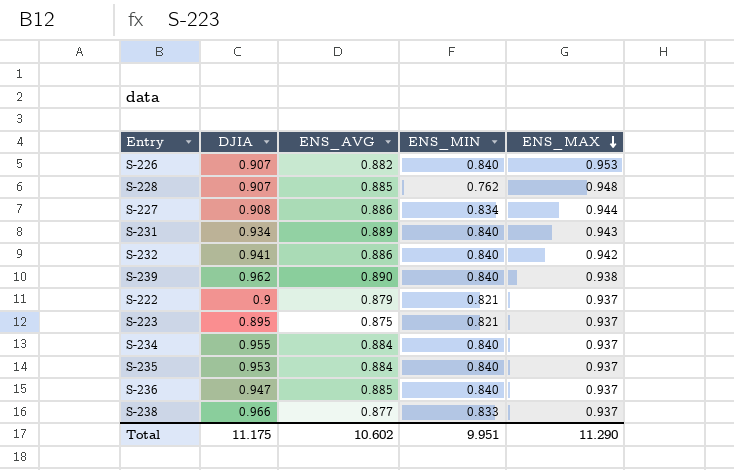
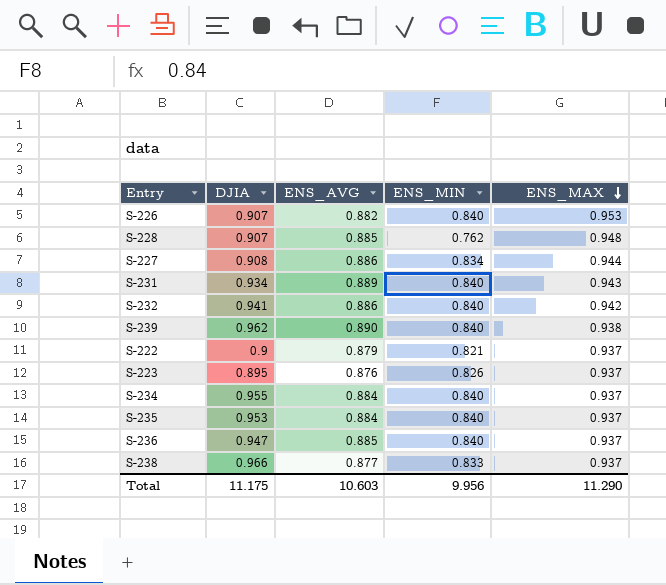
S-223 | ENS_AVG: 0.875 -> 0.876
S-223 | ENS_MIN: 0.821 -> 0.826
Total | ENS_AVG: 10.602 -> 10.603
Total | ENS_MIN: 9.951 -> 9.956

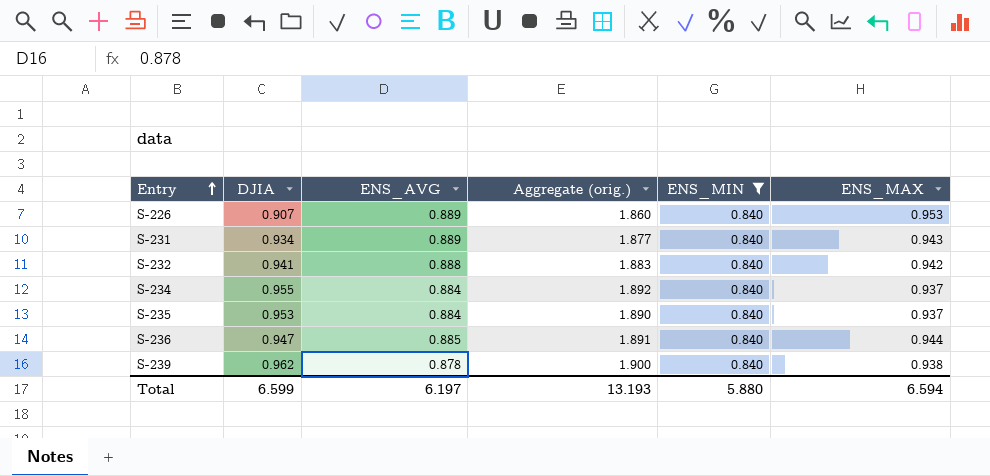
filter: none -> ENS_MIN = 0.840
row order: ENS_MAX descending -> Entry ascending
column Aggregate (orig.) | formula: none -> [DJIA] + [ENS_MAX]
S-226 | ENS_AVG: 0.882 -> 0.889
S-232 | ENS_AVG: 0.886 -> 0.888
S-236 | ENS_MAX: 0.937 -> 0.944
S-239 | ENS_AVG: 0.890 -> 0.878
Total | DJIA: 11.175 -> 6.599
Total | ENS_AVG: 10.603 -> 6.197
Total | ENS_MIN: 9.956 -> 5.880
Total | ENS_MAX: 11.290 -> 6.594

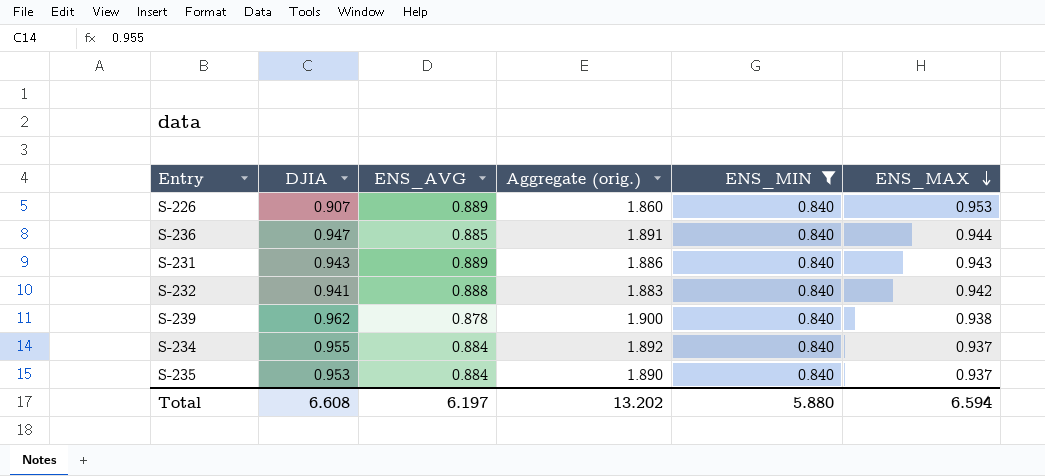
row order: Entry ascending -> ENS_MAX descending
S-231 | DJIA: 0.934 -> 0.943
S-231 | Aggregate (orig.): 1.877 -> 1.886
Total | DJIA: 6.599 -> 6.608
Total | Aggregate (orig.): 13.193 -> 13.202

